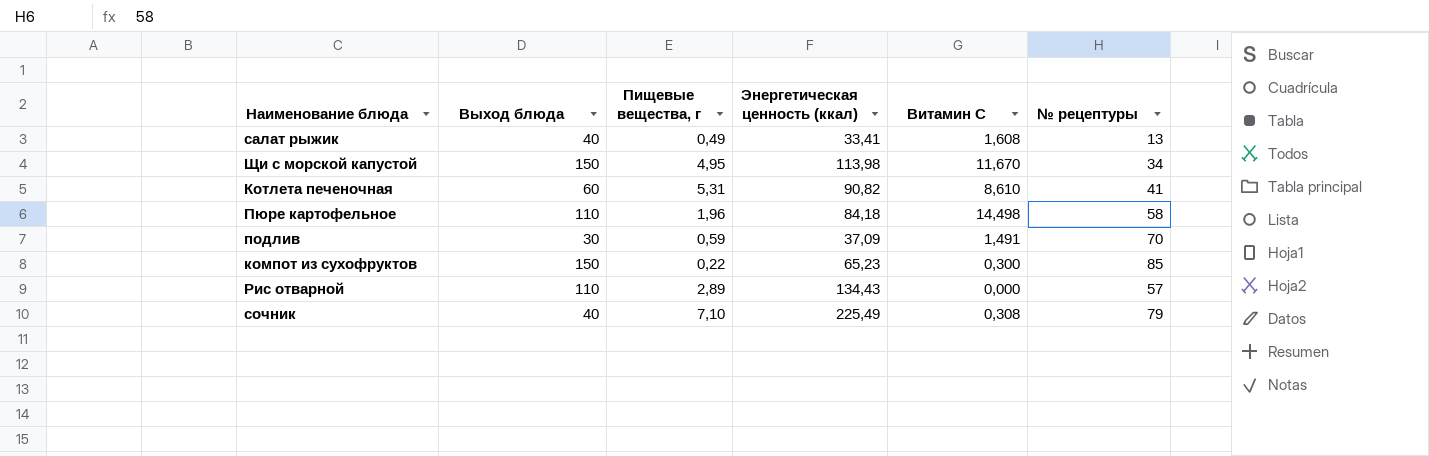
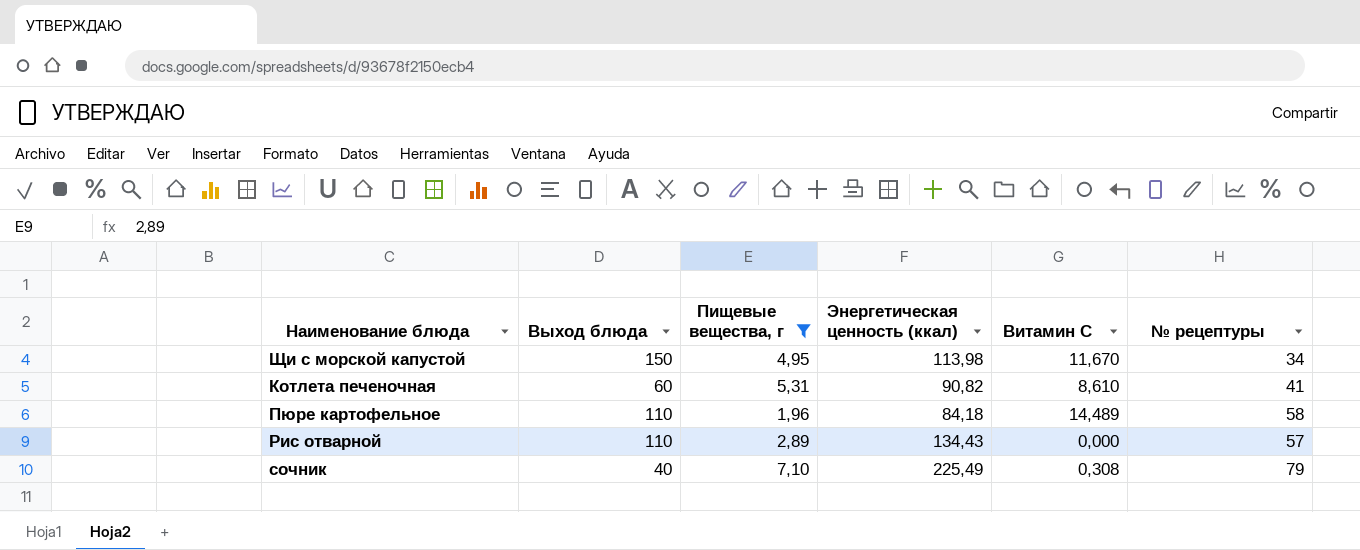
filter: none -> Пищевые вещества, г >= 1,96
Пюре картофельное | Витамин С: 14,498 -> 14,489

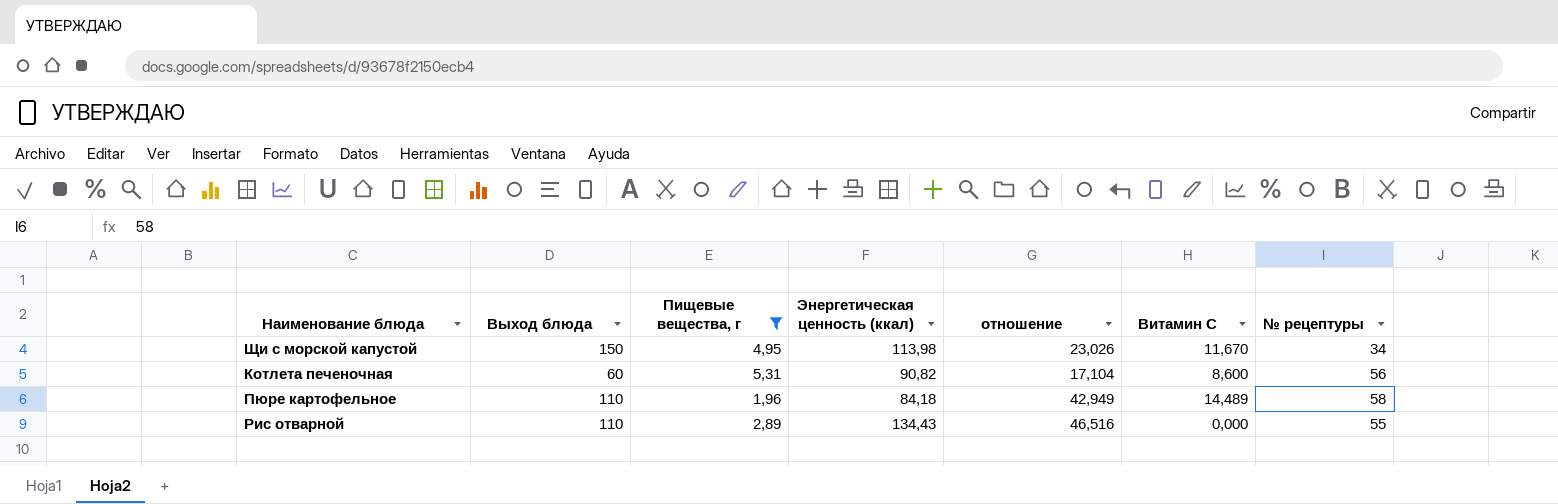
column отношение | formula: none -> [Энергетическая ценность (ккал)] / [Пищевые вещества, г]
row сочник: 40 | 7,10 | 225,49 | 0,308 | 79 -> none
Котлета печеночная | Витамин С: 8,610 -> 8,600
Котлета печеночная | № рецептуры: 41 -> 56
Рис отварной | № рецептуры: 57 -> 55

